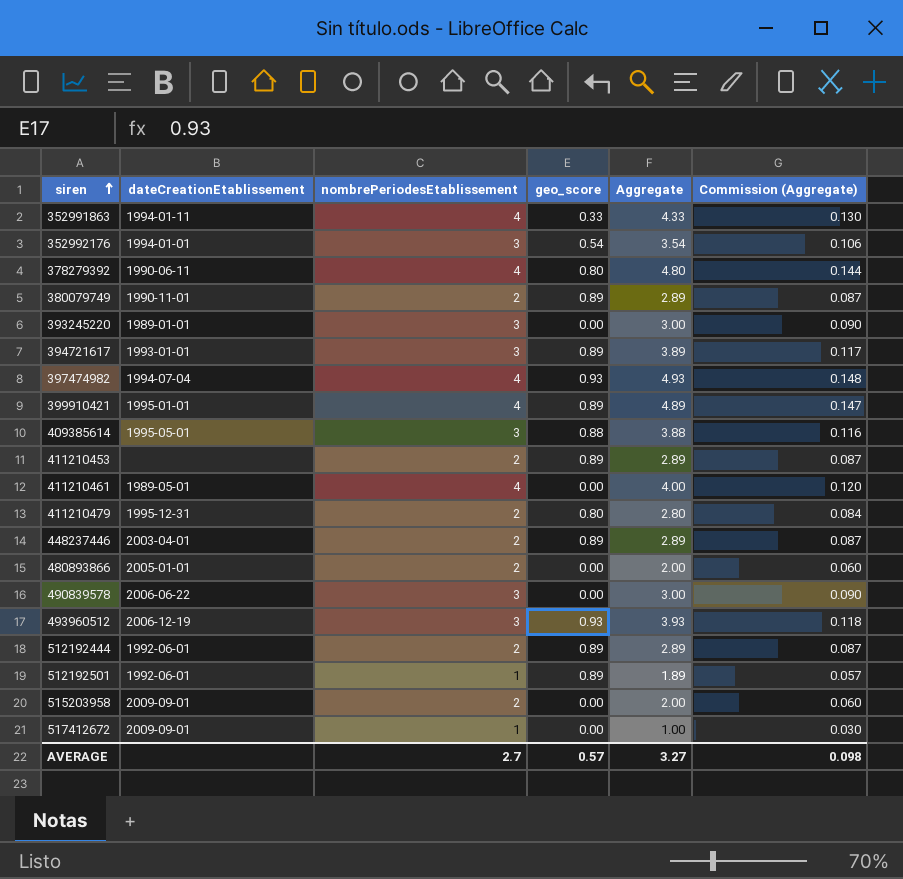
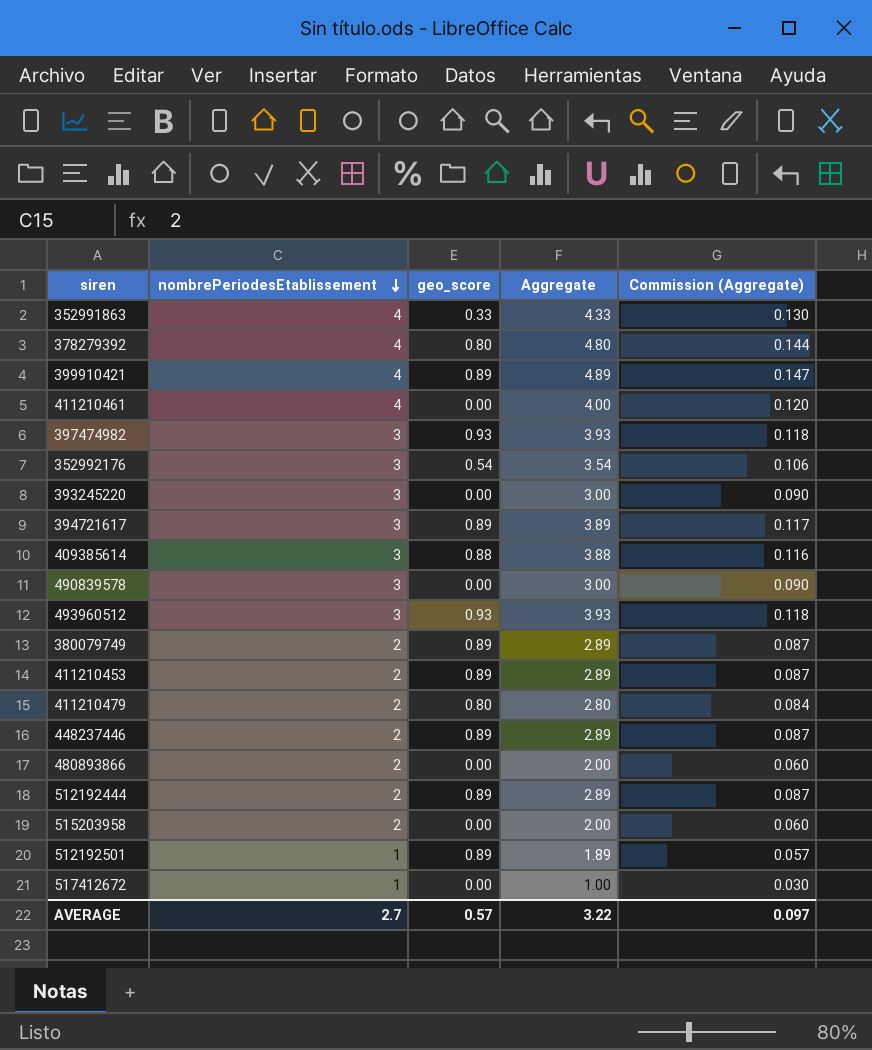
row order: siren ascending -> nombrePeriodesEtablissement descending
column dateCreationEtablissement | position: 2 -> none
397474982 | nombrePeriodesEtablissement: 4 -> 3
397474982 | Aggregate: 4.93 -> 3.93
397474982 | Commission (Aggregate): 0.148 -> 0.118
AVERAGE | Aggregate: 3.27 -> 3.22
AVERAGE | Commission (Aggregate): 0.098 -> 0.097

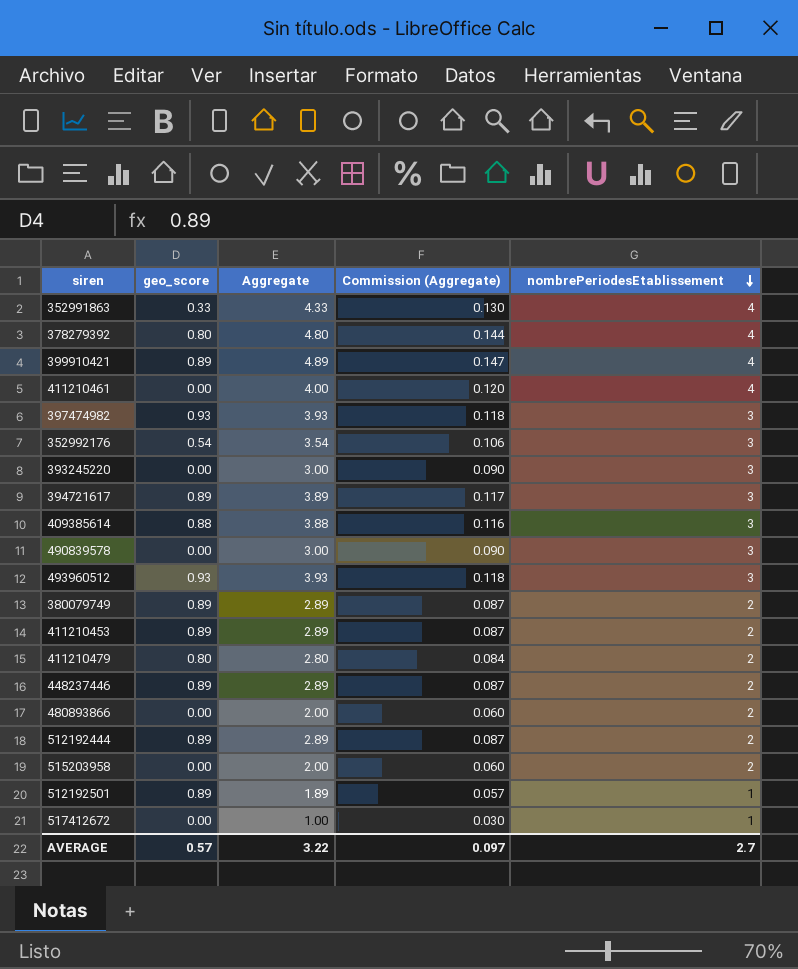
column nombrePeriodesEtablissement | position: 2 -> 5

